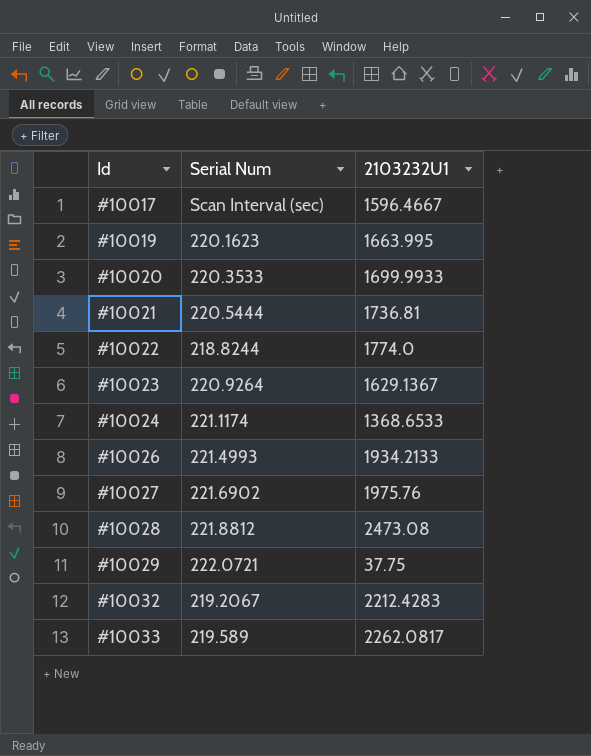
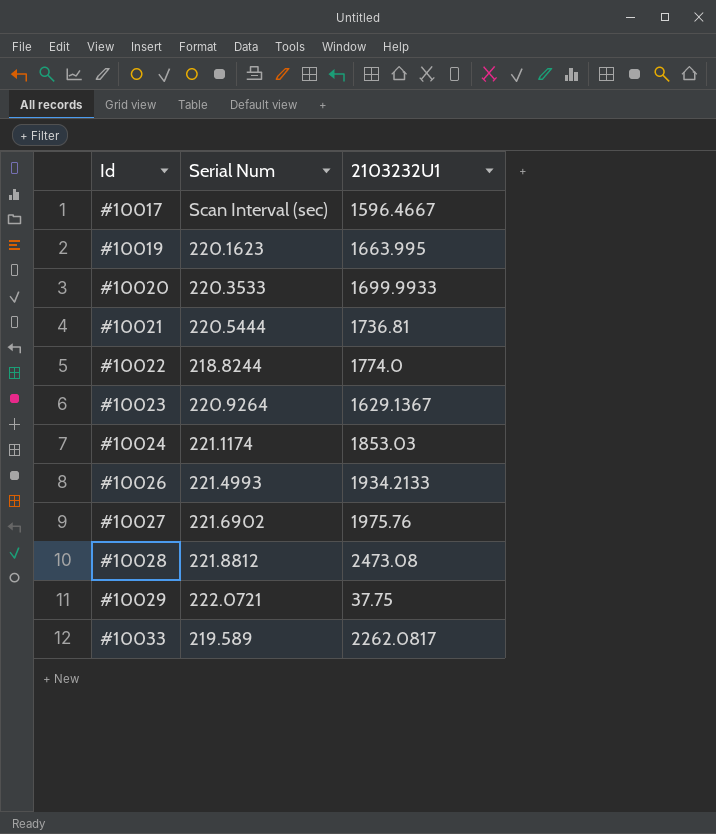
row #10032: 219.2067 | 2212.4283 -> none
#10024 | 2103232U1: 1368.6533 -> 1853.03

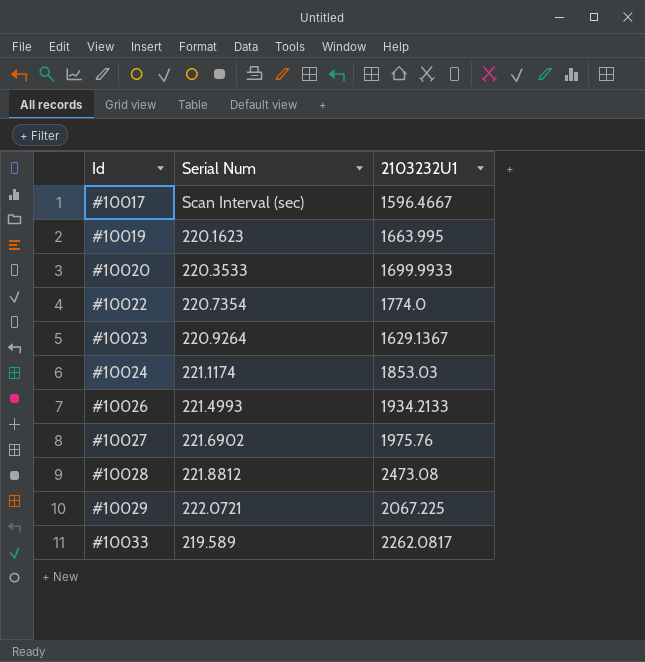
row #10021: 220.5444 | 1736.81 -> none
#10022 | Serial Num: 218.8244 -> 220.7354
#10029 | 2103232U1: 37.75 -> 2067.225

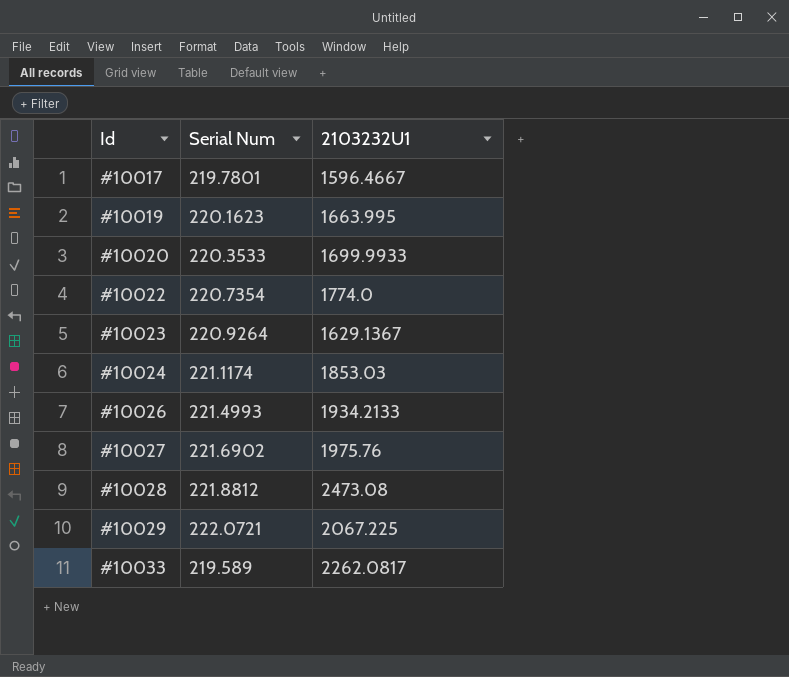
#10017 | Serial Num: Scan Interval (sec) -> 219.7801

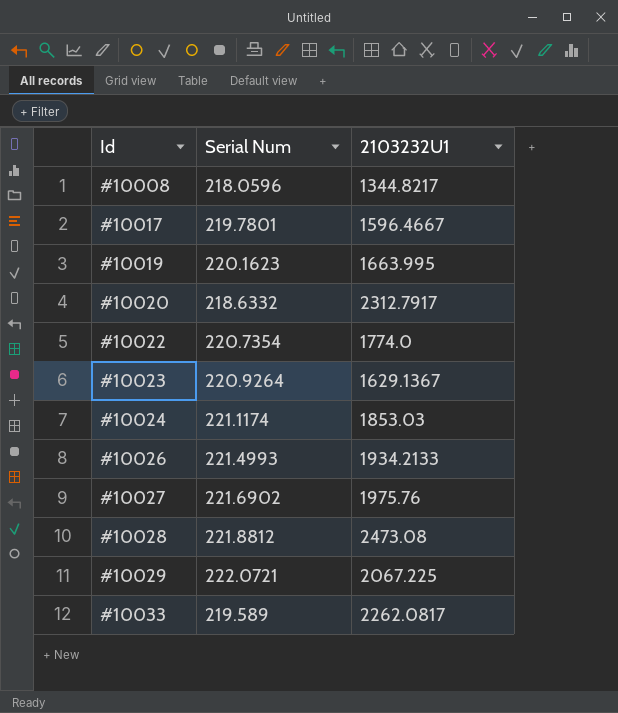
row #10008: none -> 218.0596 | 1344.8217
#10020 | Serial Num: 220.3533 -> 218.6332
#10020 | 2103232U1: 1699.9933 -> 2312.7917

